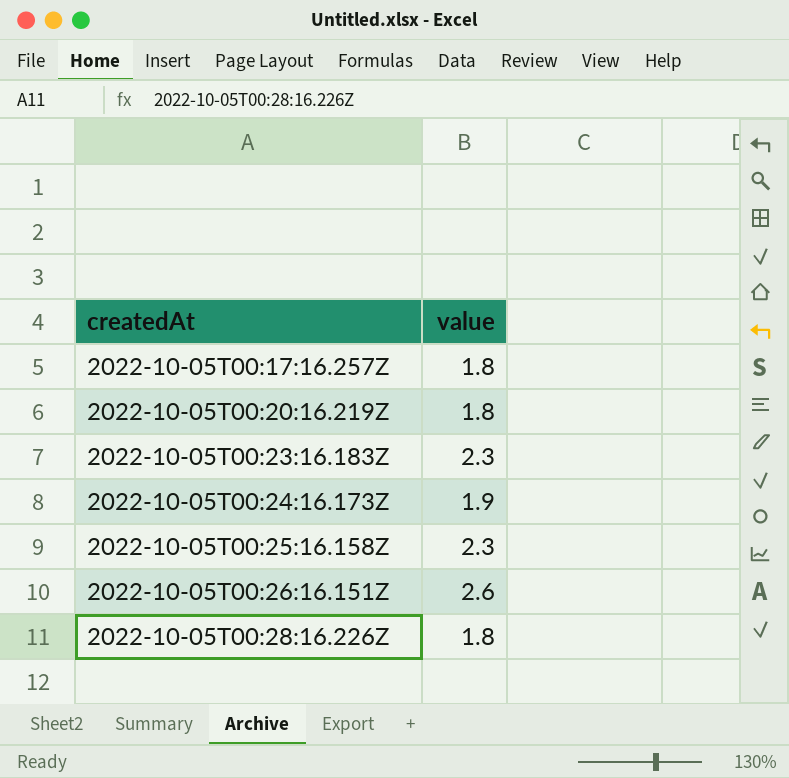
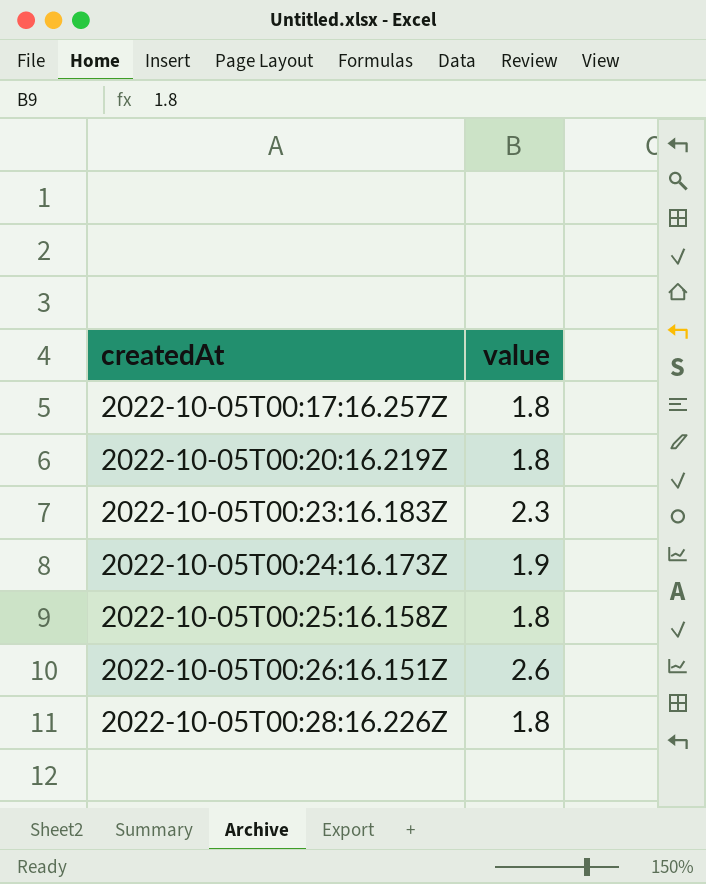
2022-10-05T00:25:16.158Z | value: 2.3 -> 1.8

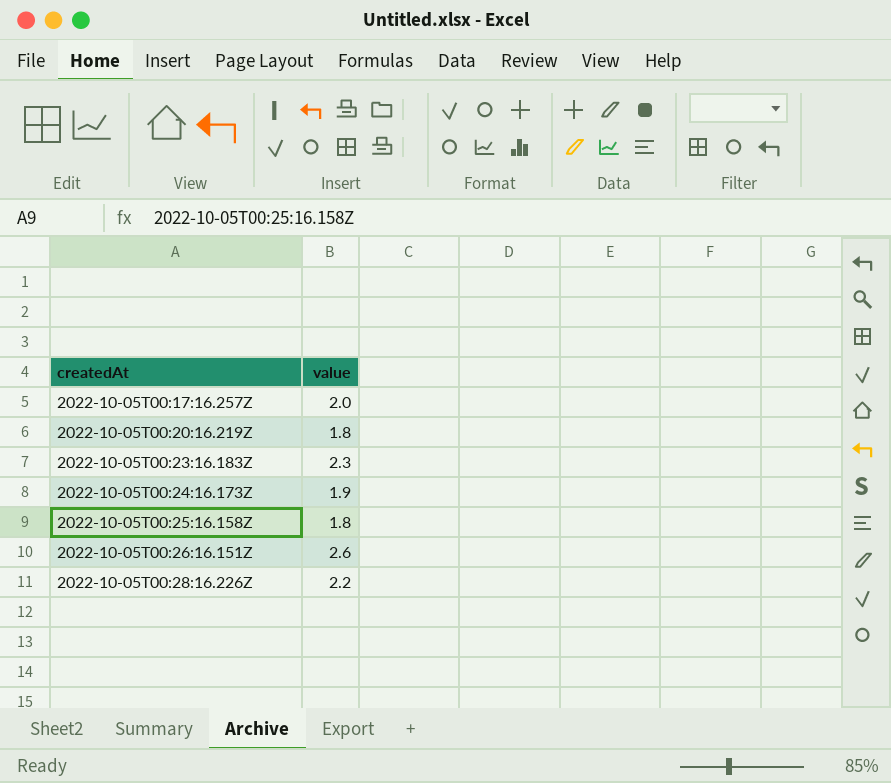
2022-10-05T00:17:16.257Z | value: 1.8 -> 2.0
2022-10-05T00:28:16.226Z | value: 1.8 -> 2.2

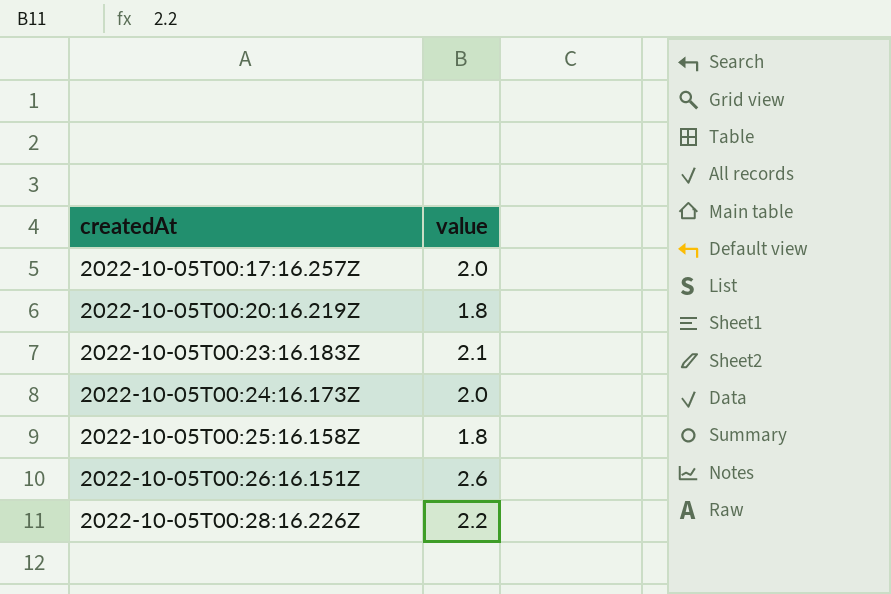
2022-10-05T00:23:16.183Z | value: 2.3 -> 2.1
2022-10-05T00:24:16.173Z | value: 1.9 -> 2.0

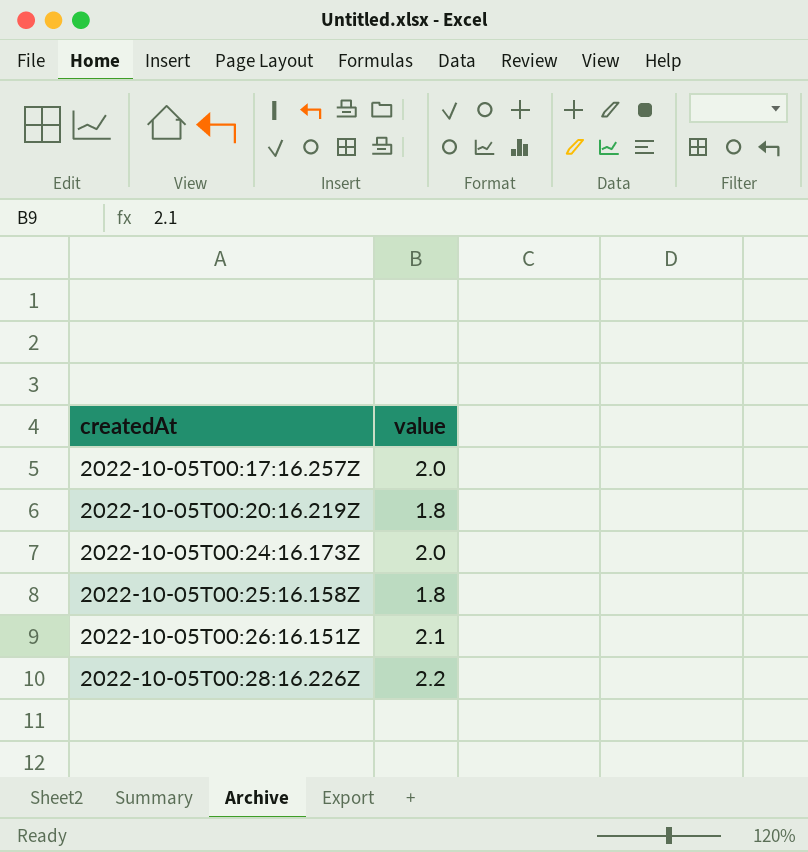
row 2022-10-05T00:23:16.183Z: 2.1 -> none
2022-10-05T00:26:16.151Z | value: 2.6 -> 2.1

